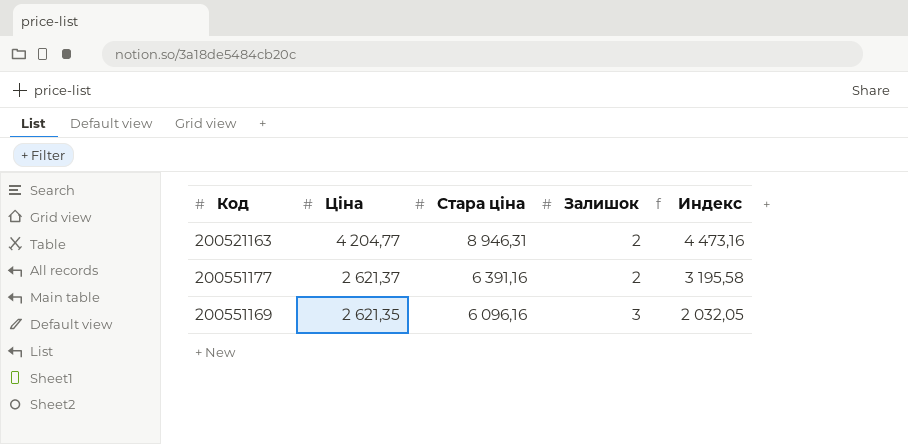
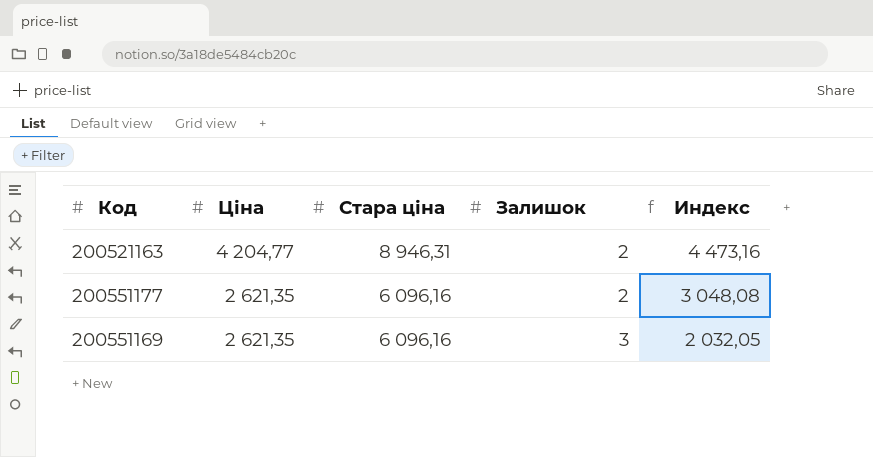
200551177 | Ціна: 2 621,37 -> 2 621,35
200551177 | Стара ціна: 6 391,16 -> 6 096,16
200551177 | Индекс: 3 195,58 -> 3 048,08

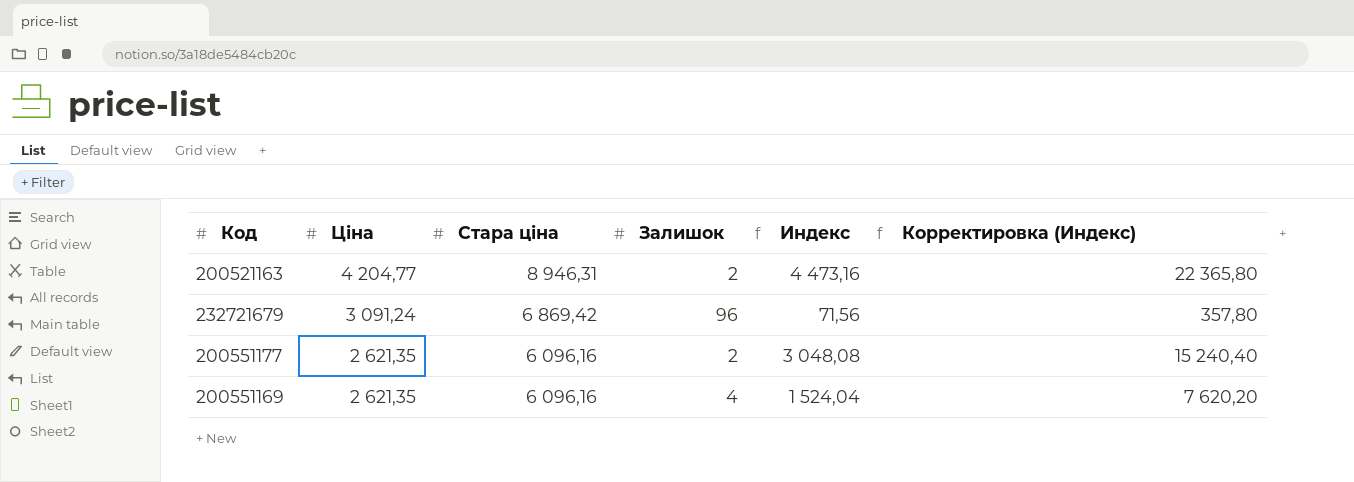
column Корректировка (Индекс) | formula: none -> [Индекс] * 5
row 232721679: none -> 3 091,24 | 6 869,42 | 96 | 71,56 | 357,80
200551169 | Залишок: 3 -> 4
200551169 | Индекс: 2 032,05 -> 1 524,04

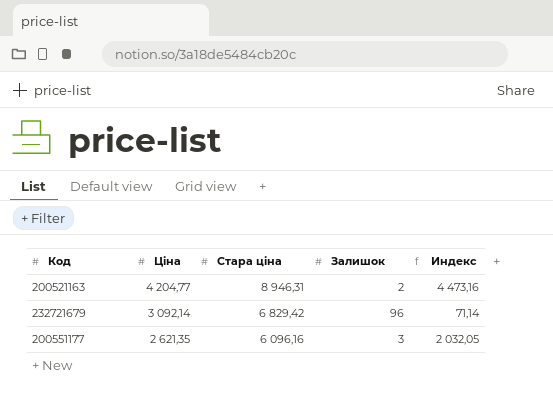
column Корректировка (Индекс) | formula: [Индекс] * 5 -> none
row 200551169: 2 621,35 | 6 096,16 | 4 | 1 524,04 | 7 620,20 -> none
232721679 | Ціна: 3 091,24 -> 3 092,14
232721679 | Стара ціна: 6 869,42 -> 6 829,42
232721679 | Индекс: 71,56 -> 71,14
200551177 | Залишок: 2 -> 3
200551177 | Индекс: 3 048,08 -> 2 032,05

